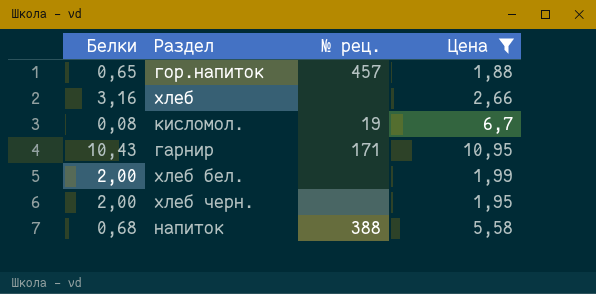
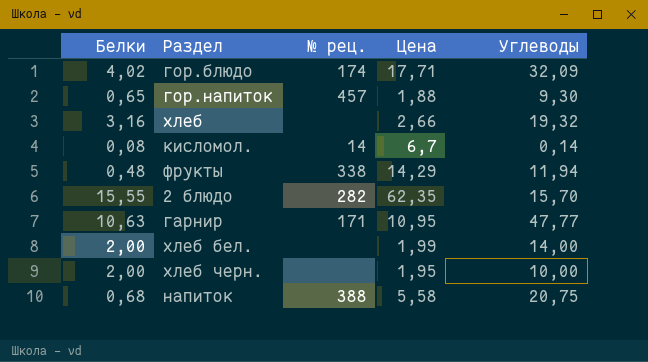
filter: Цена <= 10,95 -> none
column Углеводы | position: none -> 5
кисломол. | № рец.: 19 -> 14
гарнир | Белки: 10,43 -> 10,63

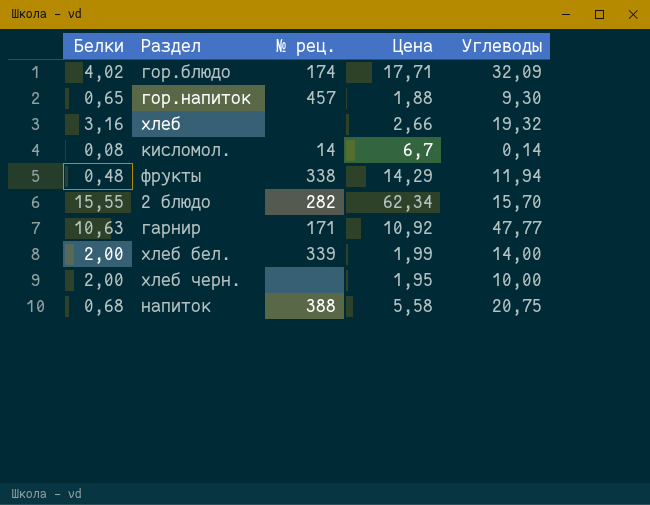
2 блюдо | Цена: 62,35 -> 62,34
гарнир | Цена: 10,95 -> 10,92
хлеб бел. | № рец.: none -> 339

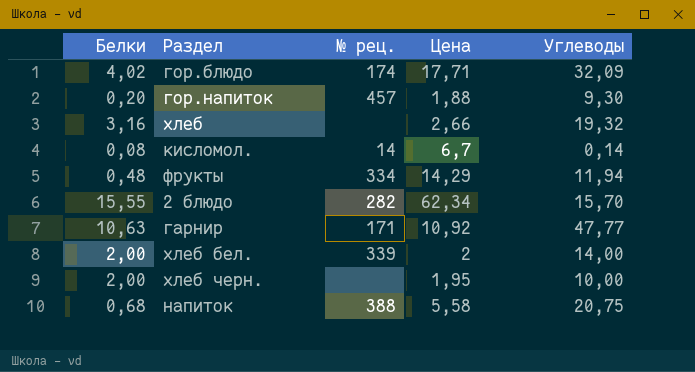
гор.напиток | Белки: 0,65 -> 0,20
фрукты | № рец.: 338 -> 334
хлеб бел. | Цена: 1,99 -> 2

